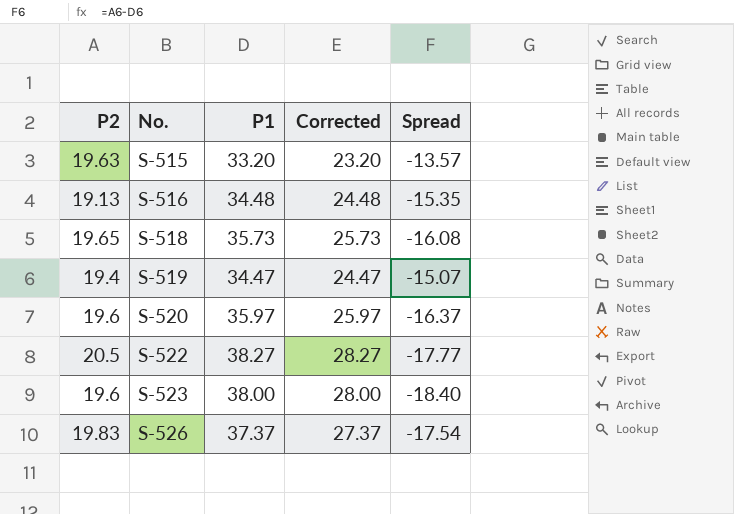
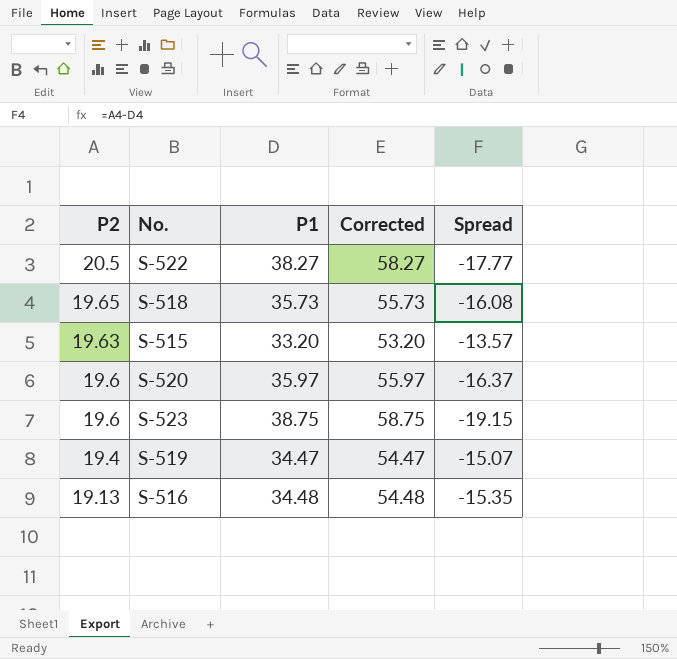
row order: No. ascending -> P2 descending
column Corrected | formula: [P1] - 10 -> [P1] + 20
row S-526: 19.83 | 37.37 | 27.37 | -17.54 -> none
S-523 | P1: 38.00 -> 38.75
S-523 | Spread: -18.40 -> -19.15

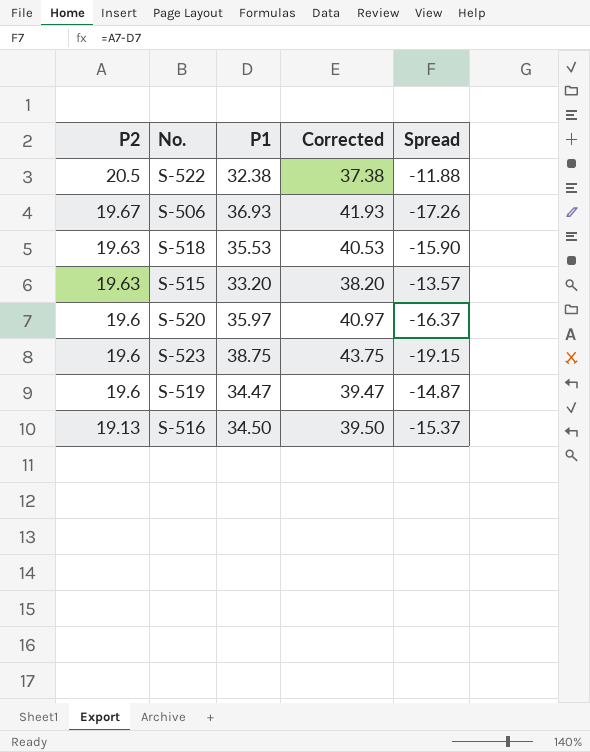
column Corrected | formula: [P1] + 20 -> [P1] + 5
S-522 | P1: 38.27 -> 32.38
S-522 | Spread: -17.77 -> -11.88
row S-506: none -> 19.67 | 36.93 | 41.93 | -17.26
S-518 | P2: 19.65 -> 19.63
S-518 | P1: 35.73 -> 35.53
S-518 | Spread: -16.08 -> -15.90
S-519 | P2: 19.4 -> 19.6
S-519 | Spread: -15.07 -> -14.87
S-516 | P1: 34.48 -> 34.50
S-516 | Spread: -15.35 -> -15.37

